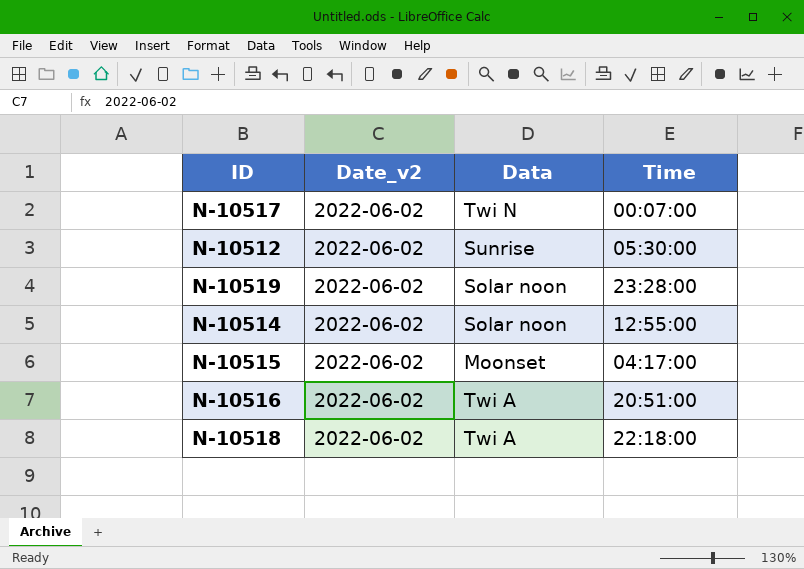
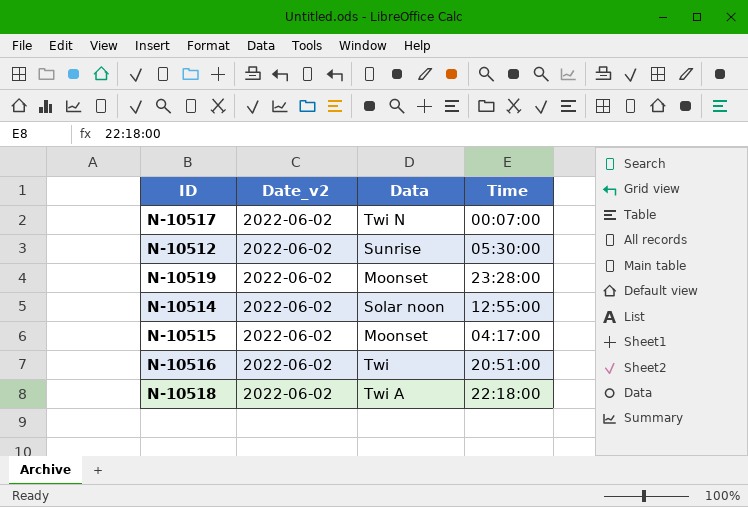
N-10519 | Data: Solar noon -> Moonset
N-10516 | Data: Twi A -> Twi

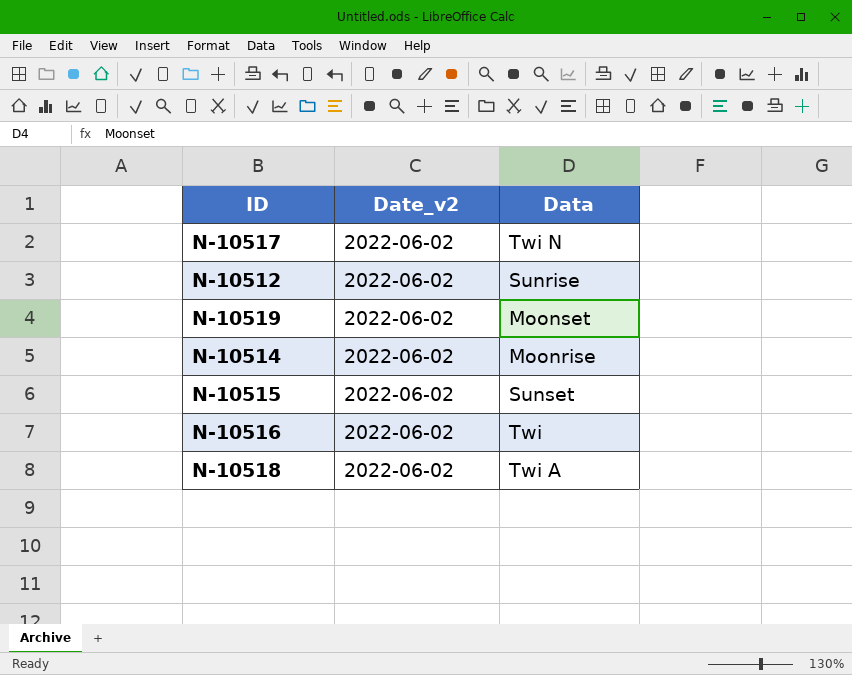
column Time | position: 4 -> none
N-10514 | Data: Solar noon -> Moonrise
N-10515 | Data: Moonset -> Sunset

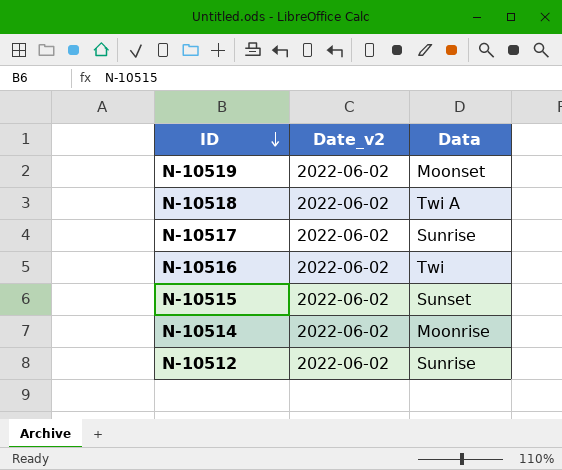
row order: none -> ID descending
N-10517 | Data: Twi N -> Sunrise

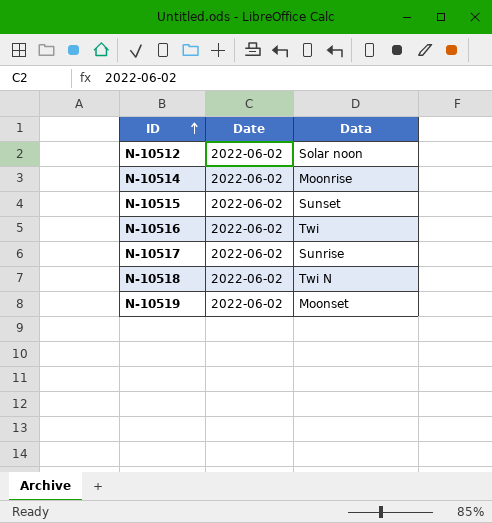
row order: ID descending -> ID ascending
column name: Date_v2 -> Date
N-10512 | Data: Sunrise -> Solar noon
N-10518 | Data: Twi A -> Twi N

